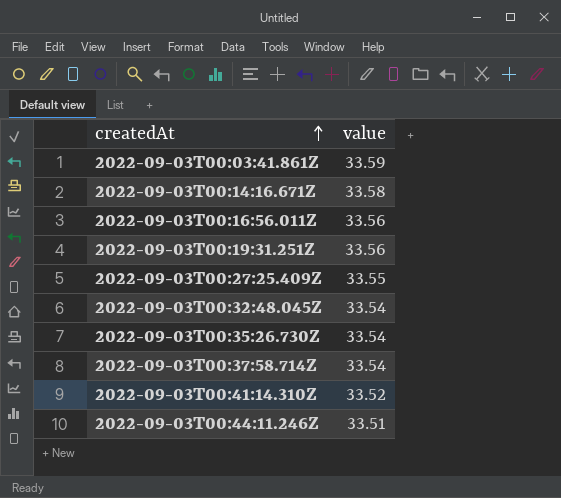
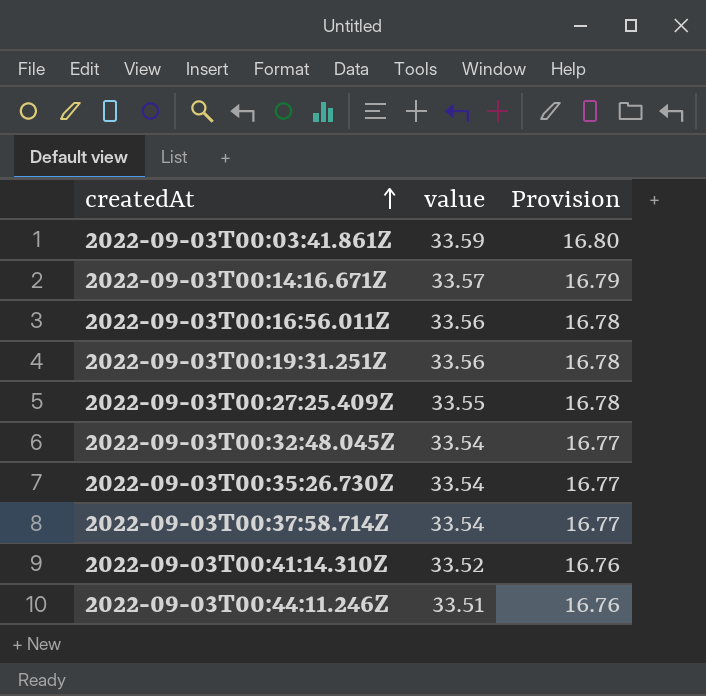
column Provision | formula: none -> [value] * 0.5
2022-09-03T00:14:16.671Z | value: 33.58 -> 33.57

